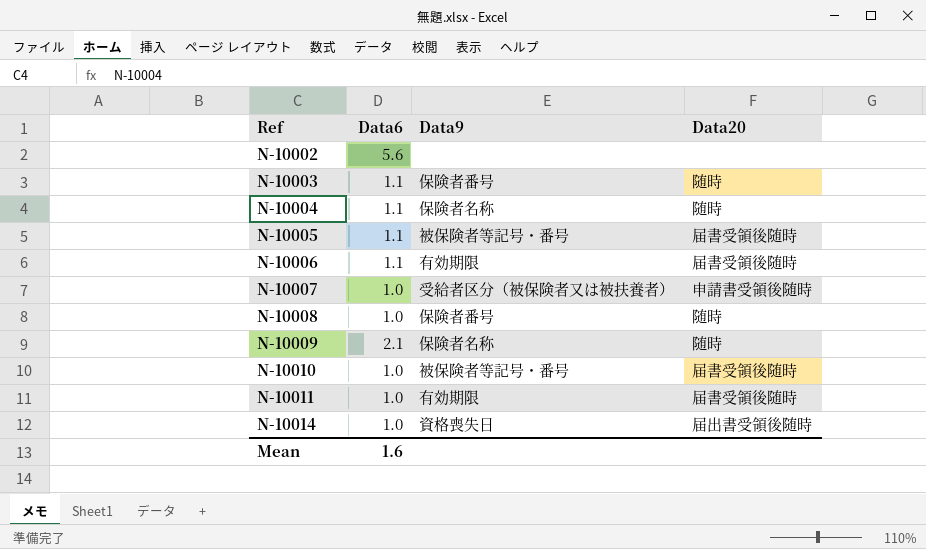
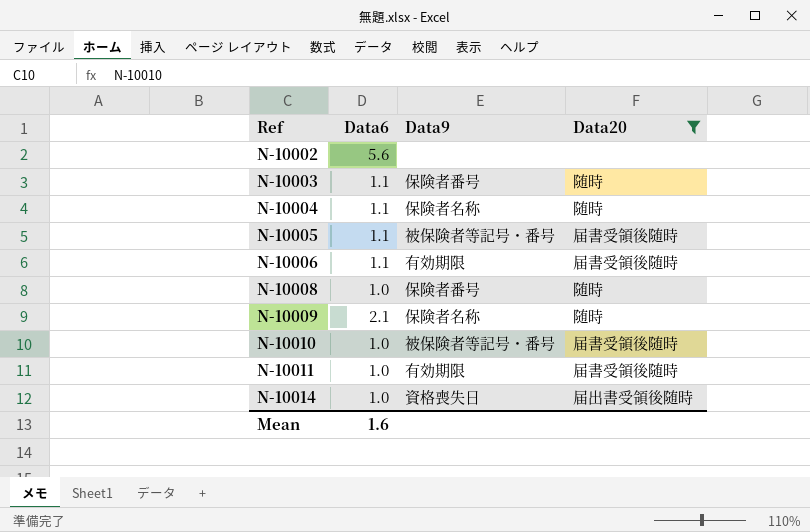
filter: none -> Data20 != 申請書受領後随時

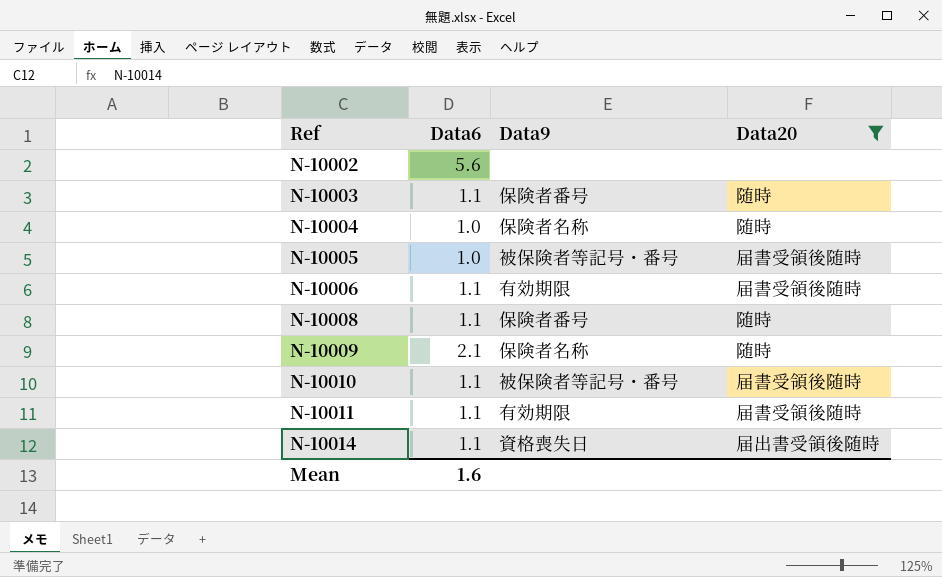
N-10004 | Data6: 1.1 -> 1.0
N-10005 | Data6: 1.1 -> 1.0
N-10008 | Data6: 1.0 -> 1.1
N-10010 | Data6: 1.0 -> 1.1
N-10011 | Data6: 1.0 -> 1.1
N-10014 | Data6: 1.0 -> 1.1

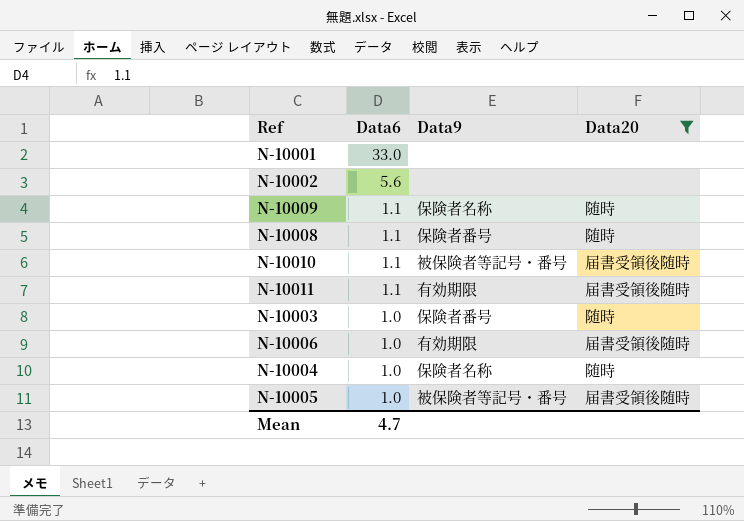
row order: Ref ascending -> Data6 descending
row N-10014: 1.1 | 資格喪失日 | 届出書受領後随時 -> none
row N-10001: none -> 33.0 | none | none
N-10009 | Data6: 2.1 -> 1.1
N-10003 | Data6: 1.1 -> 1.0
N-10006 | Data6: 1.1 -> 1.0
Mean | Data6: 1.6 -> 4.7

